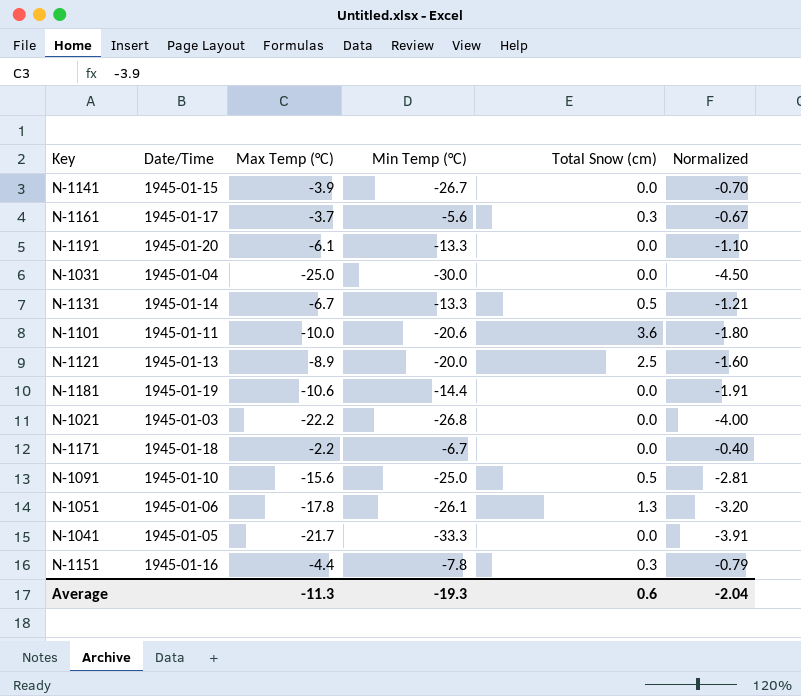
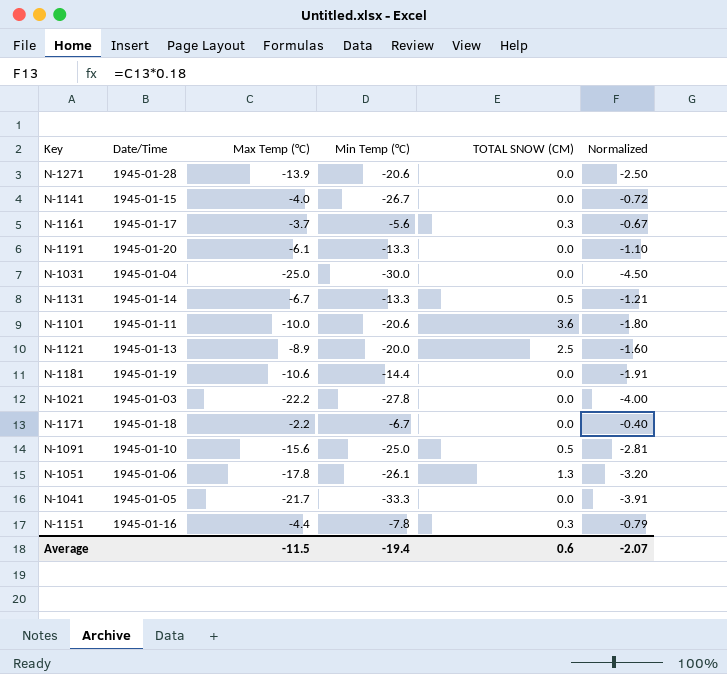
column name: Total Snow (cm) -> TOTAL SNOW (CM)
row N-1271: none -> 1945-01-28 | -13.9 | -20.6 | 0.0 | -2.50
N-1141 | Max Temp (°C): -3.9 -> -4.0
N-1141 | Normalized: -0.70 -> -0.72
N-1021 | Min Temp (°C): -26.8 -> -27.8
Average | Max Temp (°C): -11.3 -> -11.5
Average | Min Temp (°C): -19.3 -> -19.4
Average | Normalized: -2.04 -> -2.07

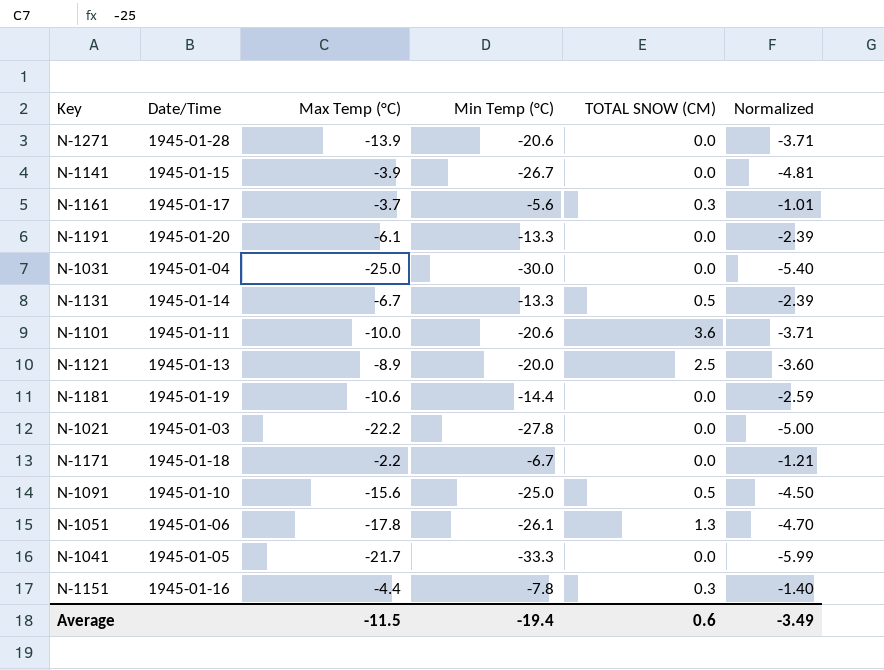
column Normalized | formula: [Max Temp (°C)] * 0.18 -> [Min Temp (°C)] * 0.18
N-1141 | Max Temp (°C): -4.0 -> -3.9
Average | Normalized: -2.07 -> -3.49

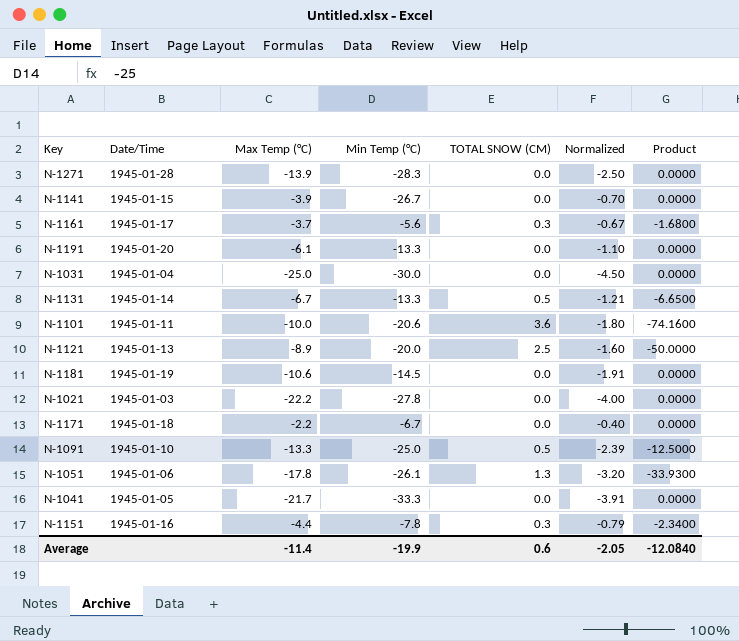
column Normalized | formula: [Min Temp (°C)] * 0.18 -> [Max Temp (°C)] * 0.18
column Product | formula: none -> [Min Temp (°C)] * [TOTAL SNOW (CM)]
N-1271 | Min Temp (°C): -20.6 -> -28.3
N-1181 | Min Temp (°C): -14.4 -> -14.5
N-1091 | Max Temp (°C): -15.6 -> -13.3
Average | Max Temp (°C): -11.5 -> -11.4
Average | Min Temp (°C): -19.4 -> -19.9
Average | Normalized: -3.49 -> -2.05

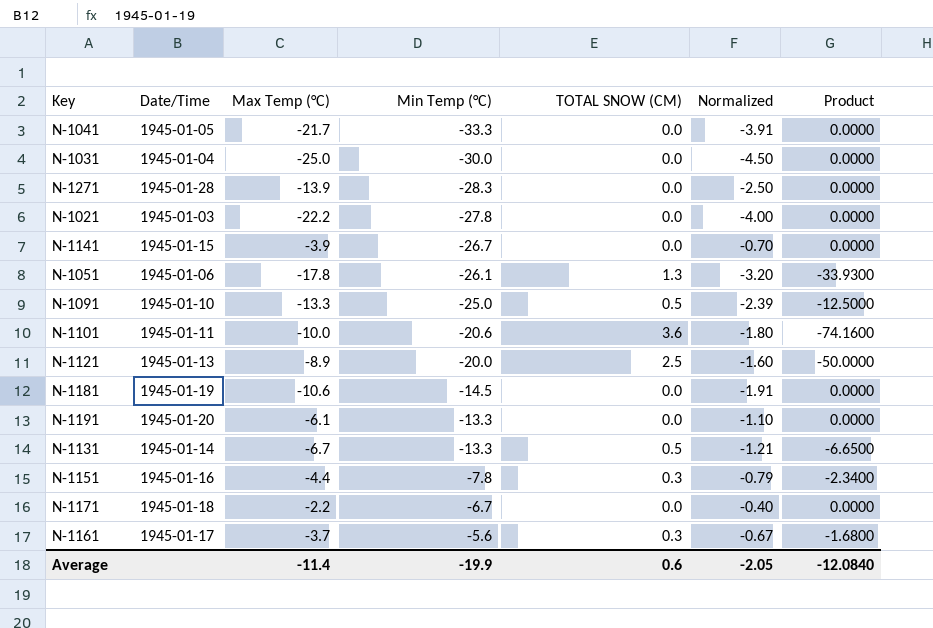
row order: none -> Min Temp (°C) ascending

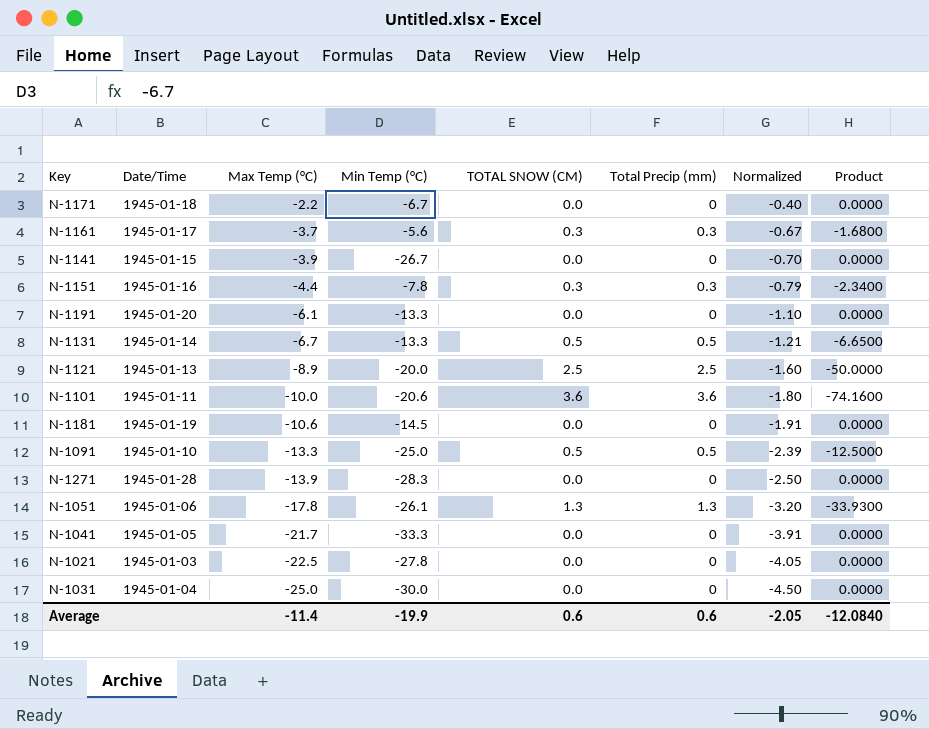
row order: Min Temp (°C) ascending -> Max Temp (°C) descending
column Total Precip (mm) | position: none -> 6
N-1021 | Max Temp (°C): -22.2 -> -22.5
N-1021 | Normalized: -4.00 -> -4.05

